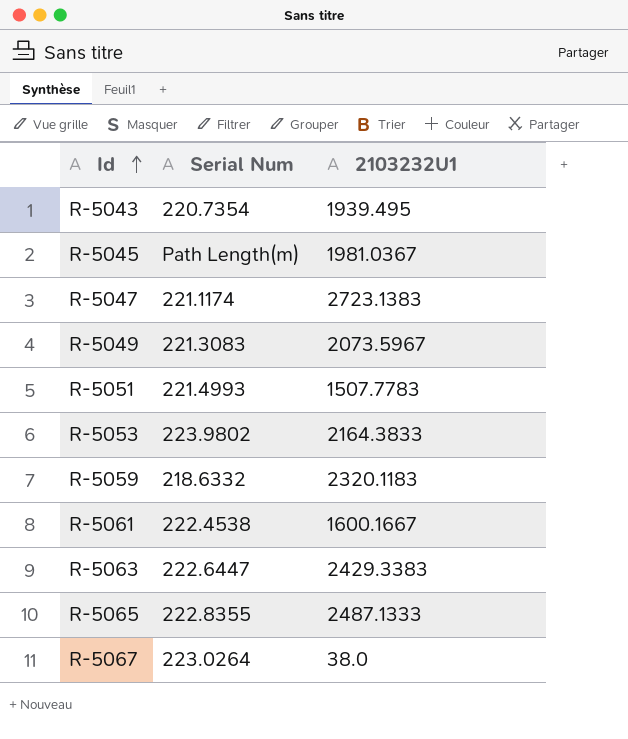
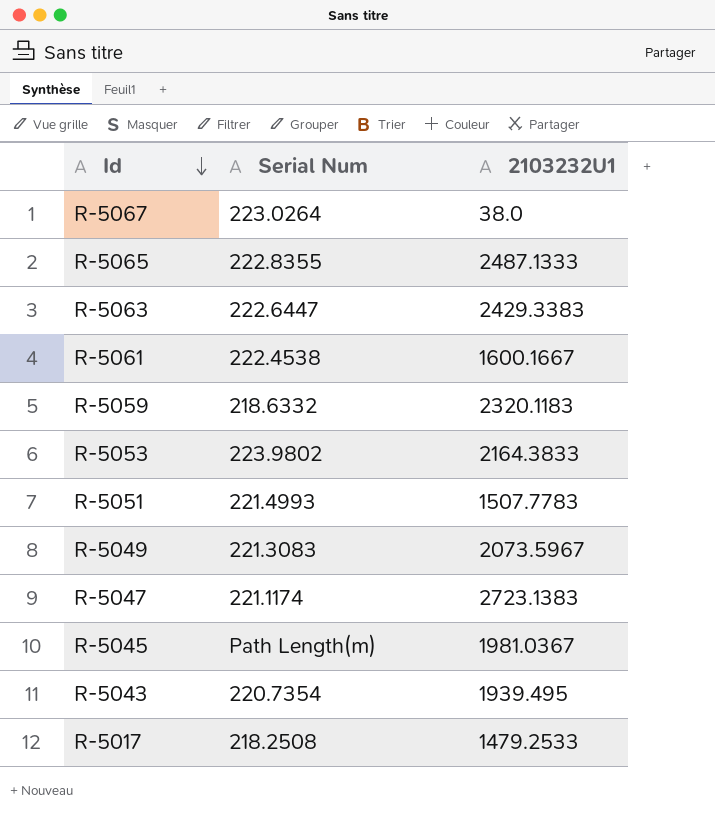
row order: Id ascending -> Id descending
row R-5017: none -> 218.2508 | 1479.2533

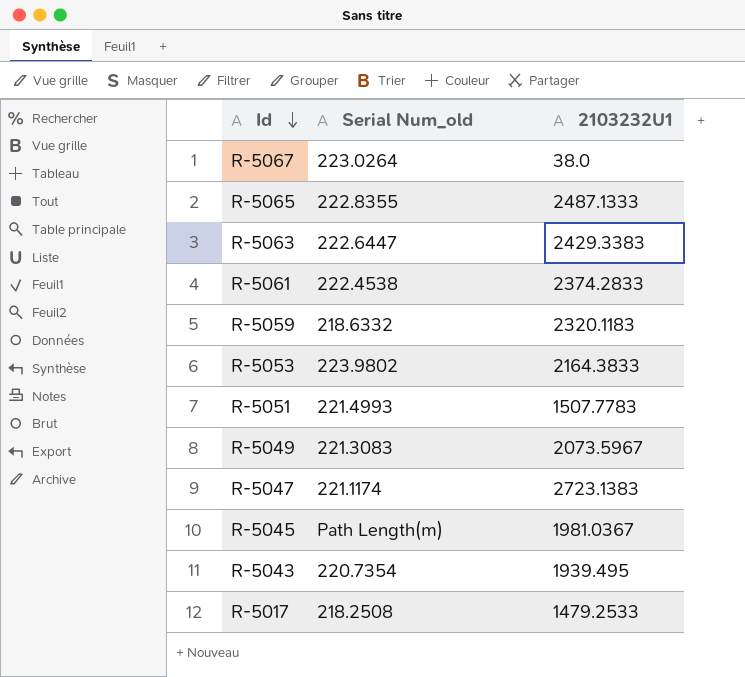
column name: Serial Num -> Serial Num_old
R-5061 | 2103232U1: 1600.1667 -> 2374.2833

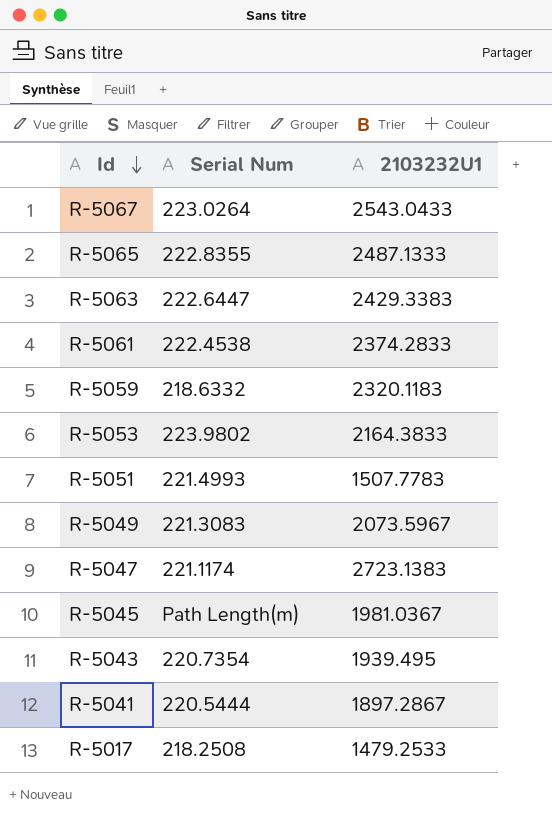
column name: Serial Num_old -> Serial Num
R-5067 | 2103232U1: 38.0 -> 2543.0433
row R-5041: none -> 220.5444 | 1897.2867

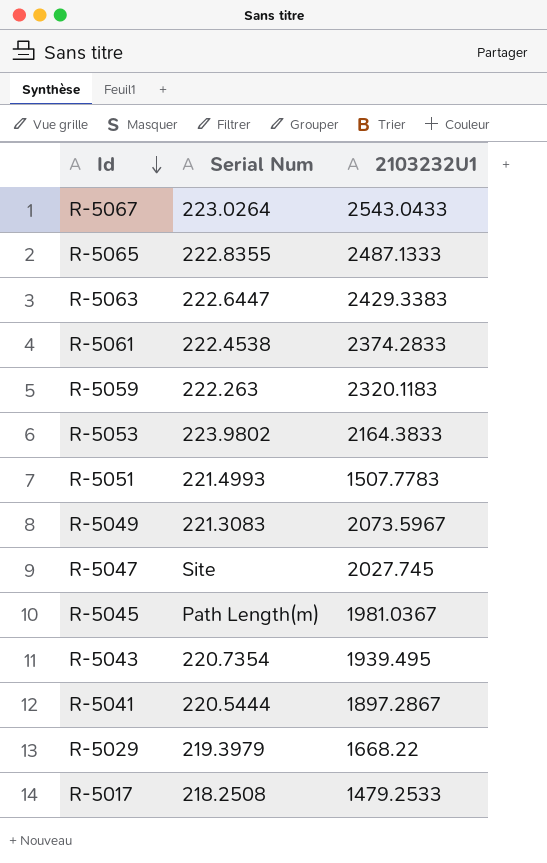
R-5059 | Serial Num: 218.6332 -> 222.263
R-5047 | Serial Num: 221.1174 -> Site
R-5047 | 2103232U1: 2723.1383 -> 2027.745
row R-5029: none -> 219.3979 | 1668.22

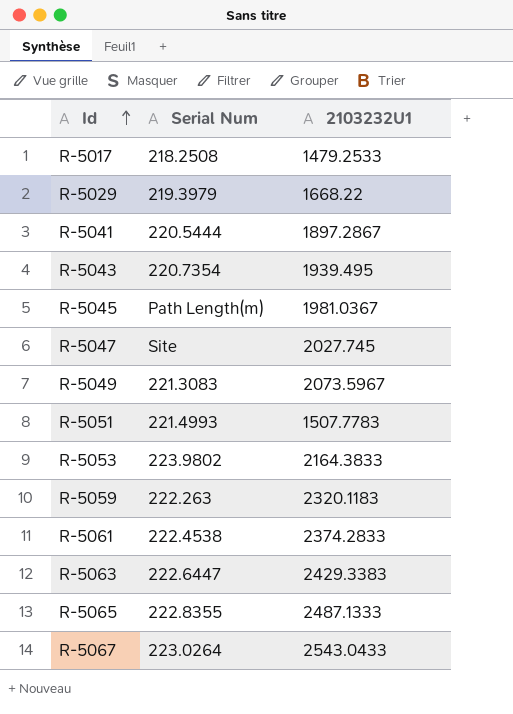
row order: Id descending -> Id ascending

